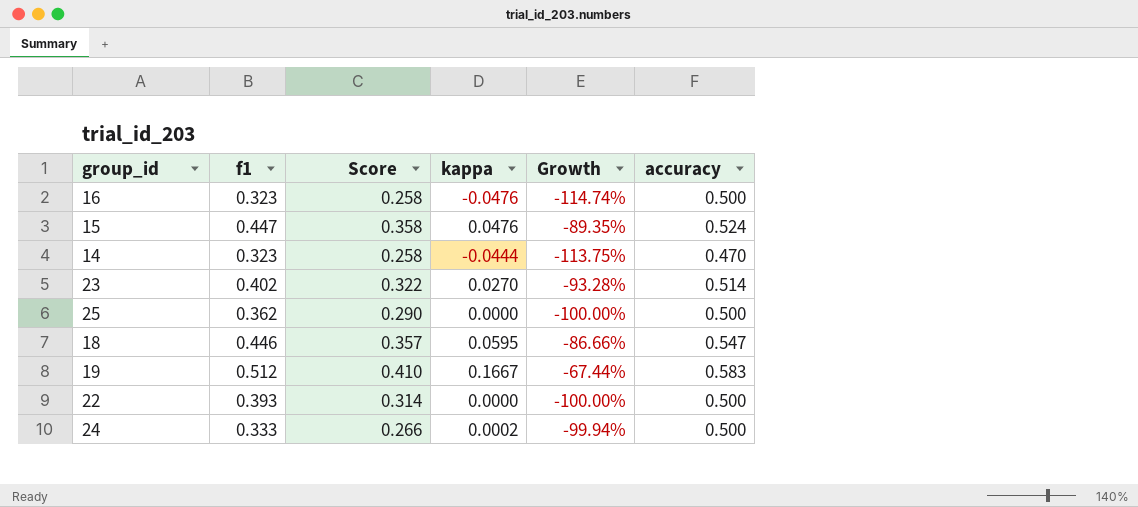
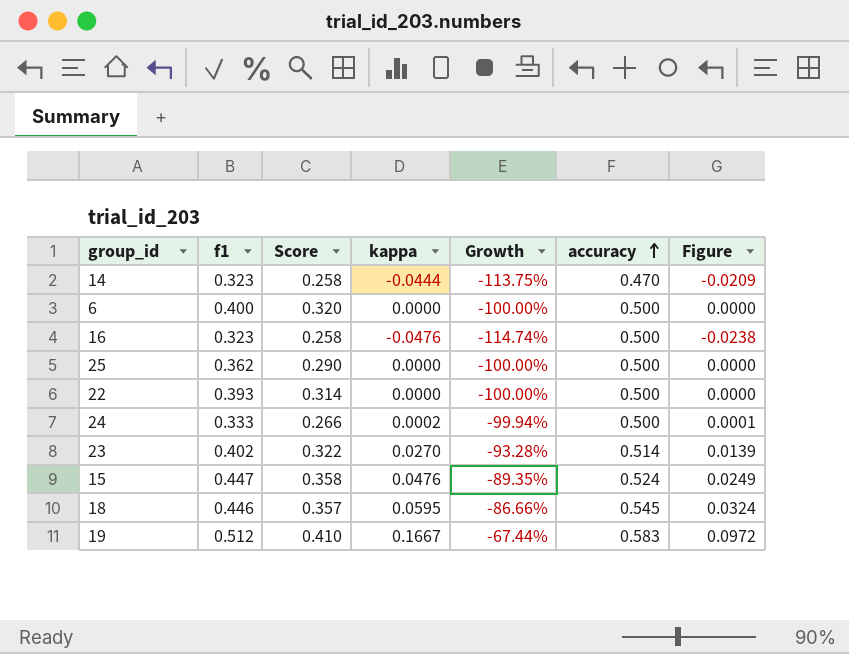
row order: none -> accuracy ascending
column Figure | formula: none -> [kappa] * [accuracy]
row 6: none -> 0.400 | 0.320 | 0.0000 | -100.00% | 0.500 | 0.0000
18 | accuracy: 0.547 -> 0.545

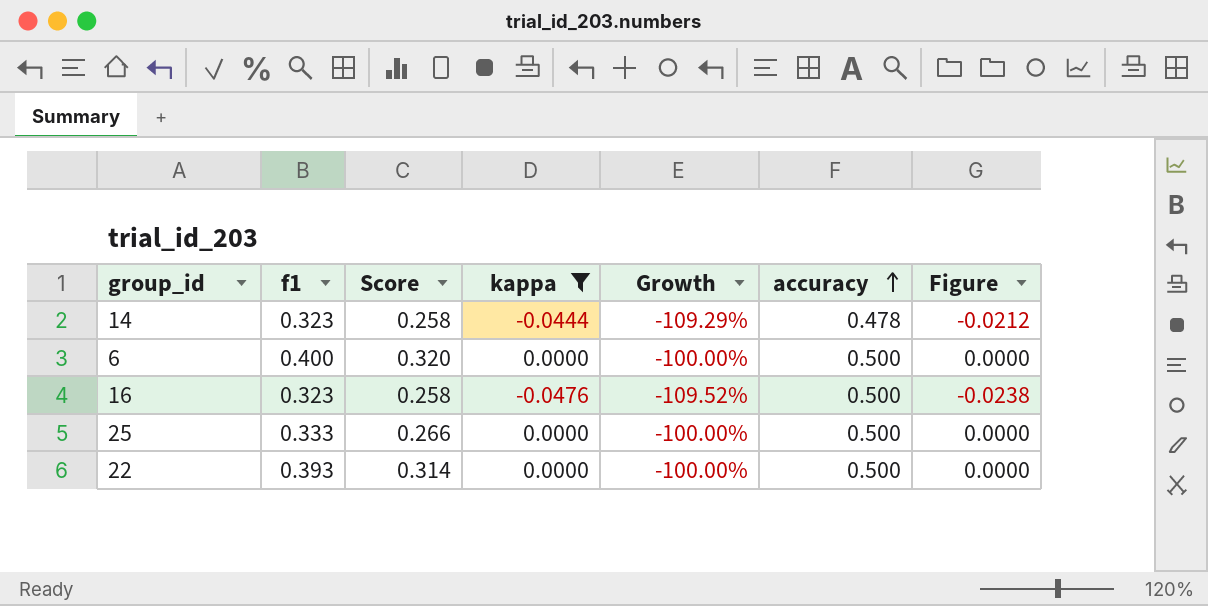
filter: none -> kappa <= 0.0000
column Growth | formula: ([kappa] - [f1]) / [f1] -> ([kappa] - [accuracy]) / [accuracy]
14 | accuracy: 0.470 -> 0.478
14 | Figure: -0.0209 -> -0.0212
25 | f1: 0.362 -> 0.333
25 | Score: 0.290 -> 0.266

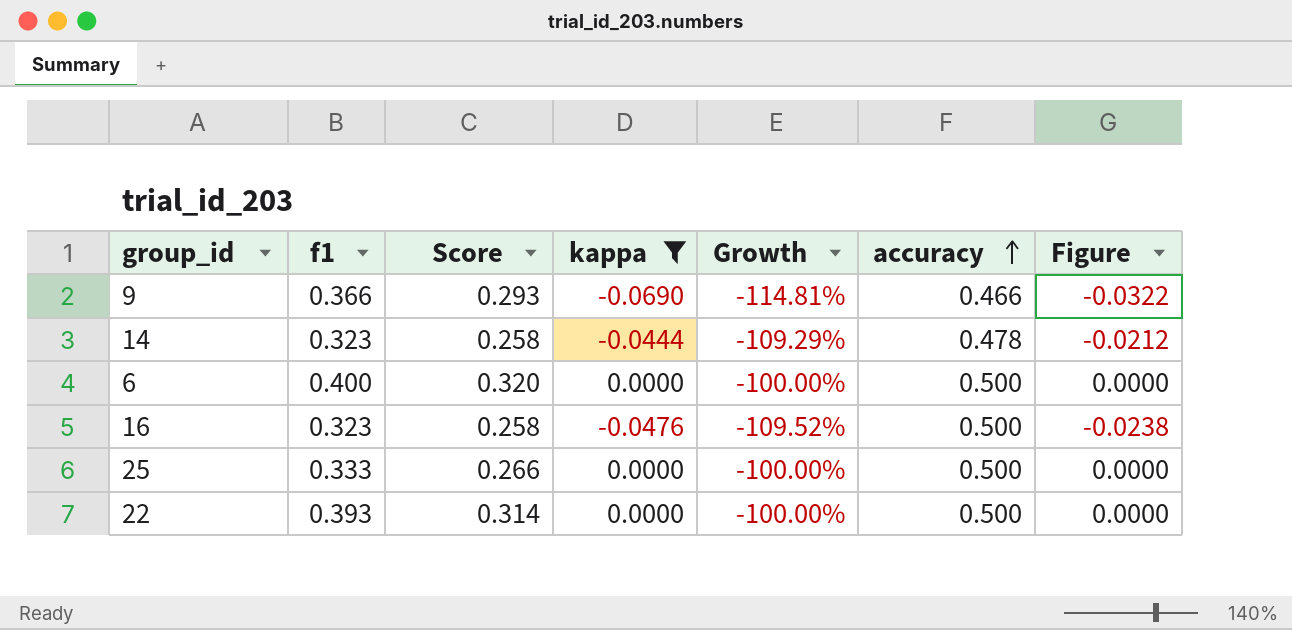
row 9: none -> 0.366 | 0.293 | -0.0690 | -114.81% | 0.466 | -0.0322

